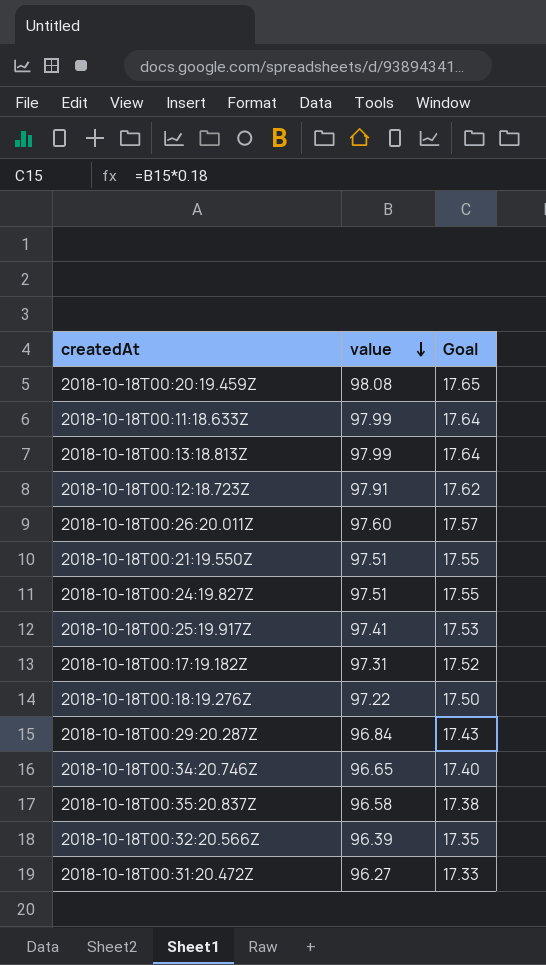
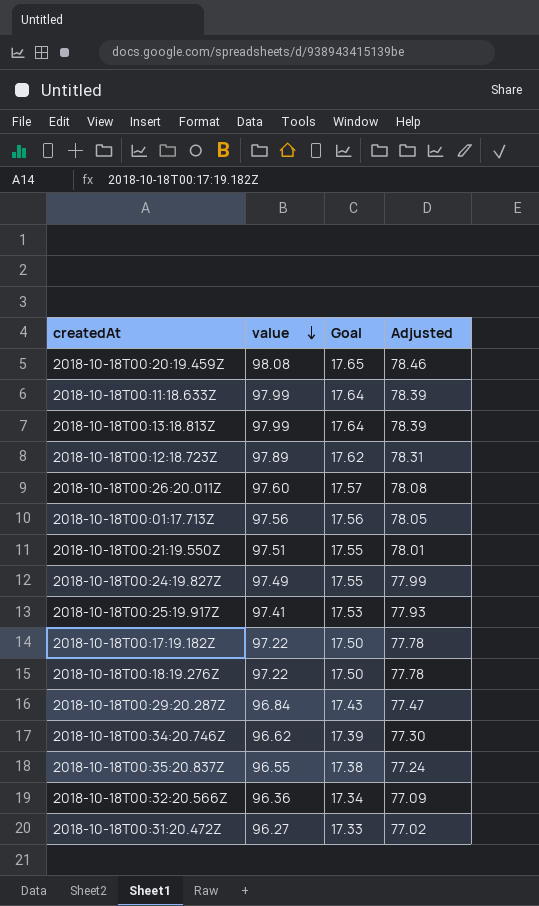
column Adjusted | formula: none -> [value] * 0.8
2018-10-18T00:12:18.723Z | value: 97.91 -> 97.89
row 2018-10-18T00:01:17.713Z: none -> 97.56 | 17.56 | 78.05
2018-10-18T00:24:19.827Z | value: 97.51 -> 97.49
2018-10-18T00:17:19.182Z | value: 97.31 -> 97.22
2018-10-18T00:17:19.182Z | Goal: 17.52 -> 17.50
2018-10-18T00:34:20.746Z | value: 96.65 -> 96.62
2018-10-18T00:34:20.746Z | Goal: 17.40 -> 17.39
2018-10-18T00:35:20.837Z | value: 96.58 -> 96.55
2018-10-18T00:32:20.566Z | value: 96.39 -> 96.36
2018-10-18T00:32:20.566Z | Goal: 17.35 -> 17.34

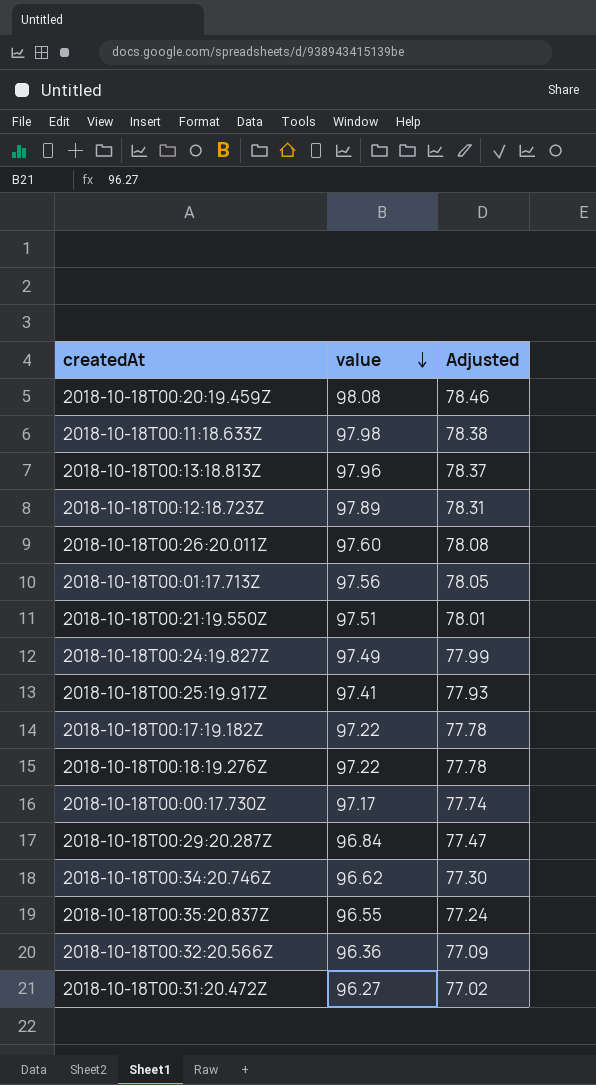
column Goal | formula: [value] * 0.18 -> none
2018-10-18T00:11:18.633Z | value: 97.99 -> 97.98
2018-10-18T00:11:18.633Z | Adjusted: 78.39 -> 78.38
2018-10-18T00:13:18.813Z | value: 97.99 -> 97.96
2018-10-18T00:13:18.813Z | Adjusted: 78.39 -> 78.37
row 2018-10-18T00:00:17.730Z: none -> 97.17 | 77.74

